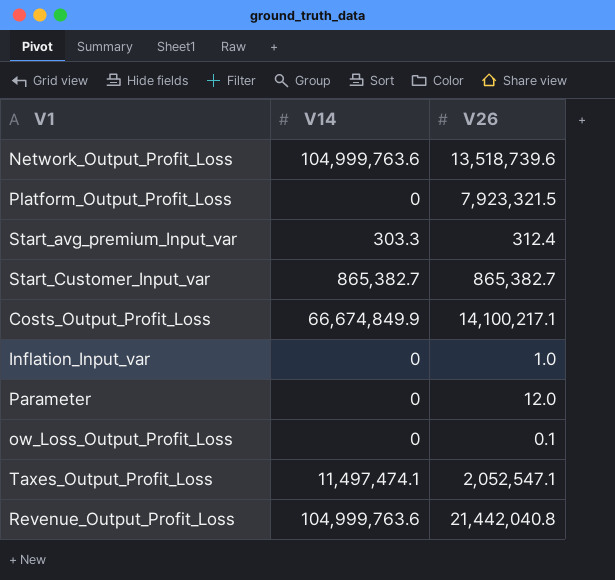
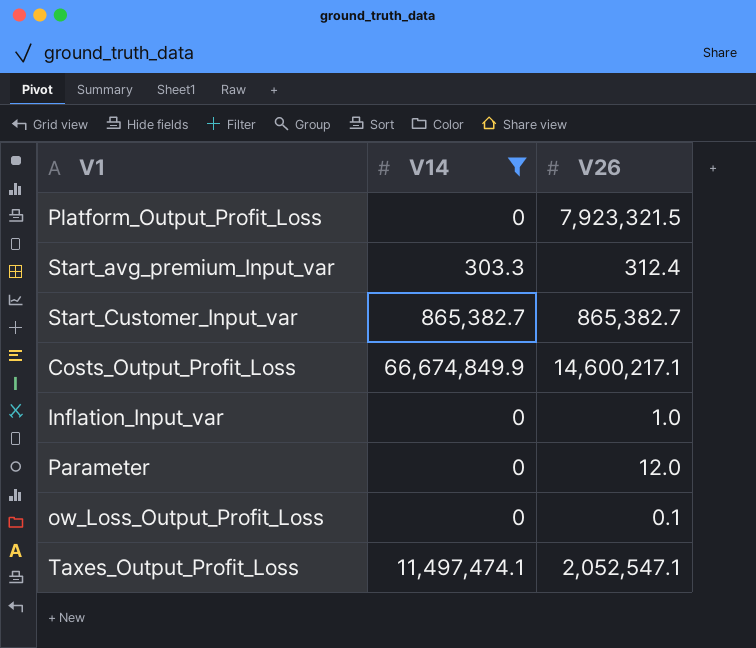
filter: none -> V14 != 104,999,763.6
Costs_Output_Profit_Loss | V26: 14,100,217.1 -> 14,600,217.1

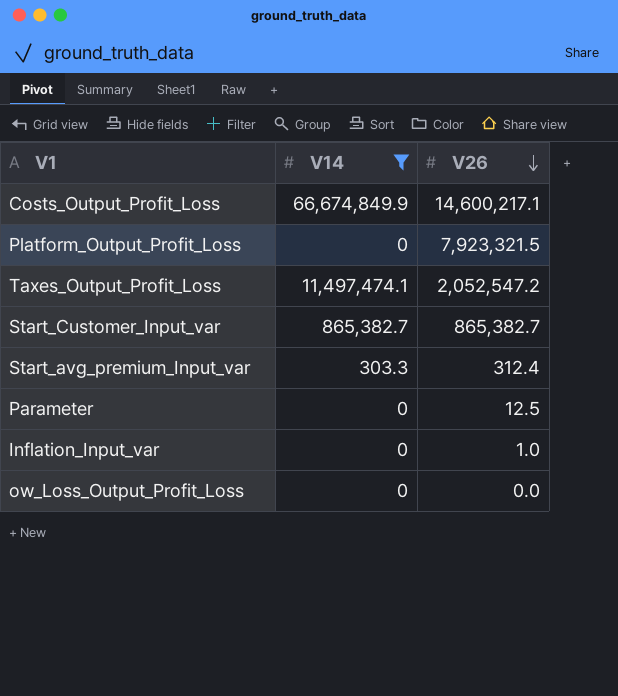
row order: none -> V26 descending
Taxes_Output_Profit_Loss | V26: 2,052,547.1 -> 2,052,547.2
Parameter | V26: 12.0 -> 12.5
ow_Loss_Output_Profit_Loss | V26: 0.1 -> 0.0

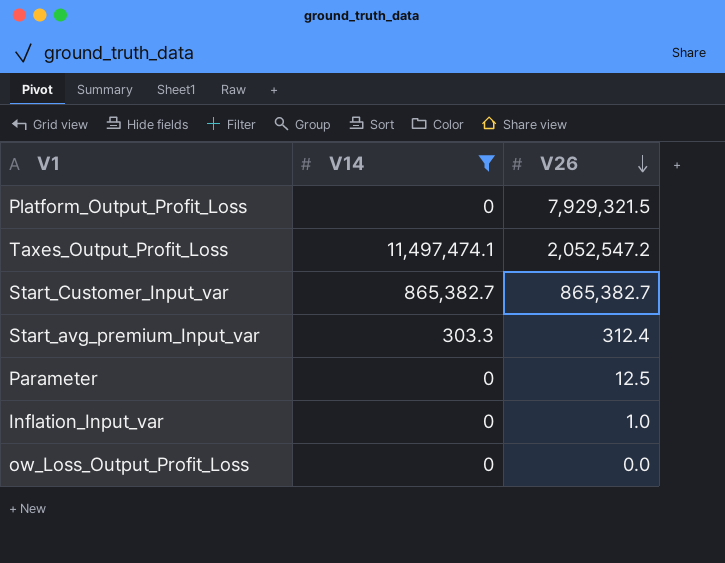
row Costs_Output_Profit_Loss: 66,674,849.9 | 14,600,217.1 -> none
Platform_Output_Profit_Loss | V26: 7,923,321.5 -> 7,929,321.5

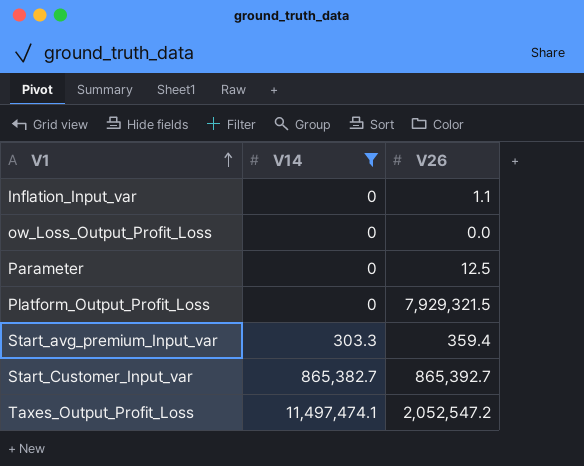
row order: V26 descending -> V1 ascending
Inflation_Input_var | V26: 1.0 -> 1.1
Start_avg_premium_Input_var | V26: 312.4 -> 359.4
Start_Customer_Input_var | V26: 865,382.7 -> 865,392.7

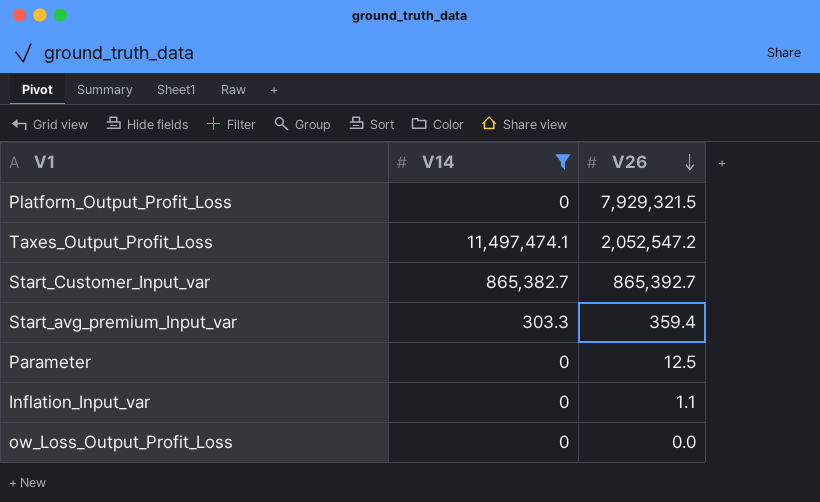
row order: V1 ascending -> V26 descending

